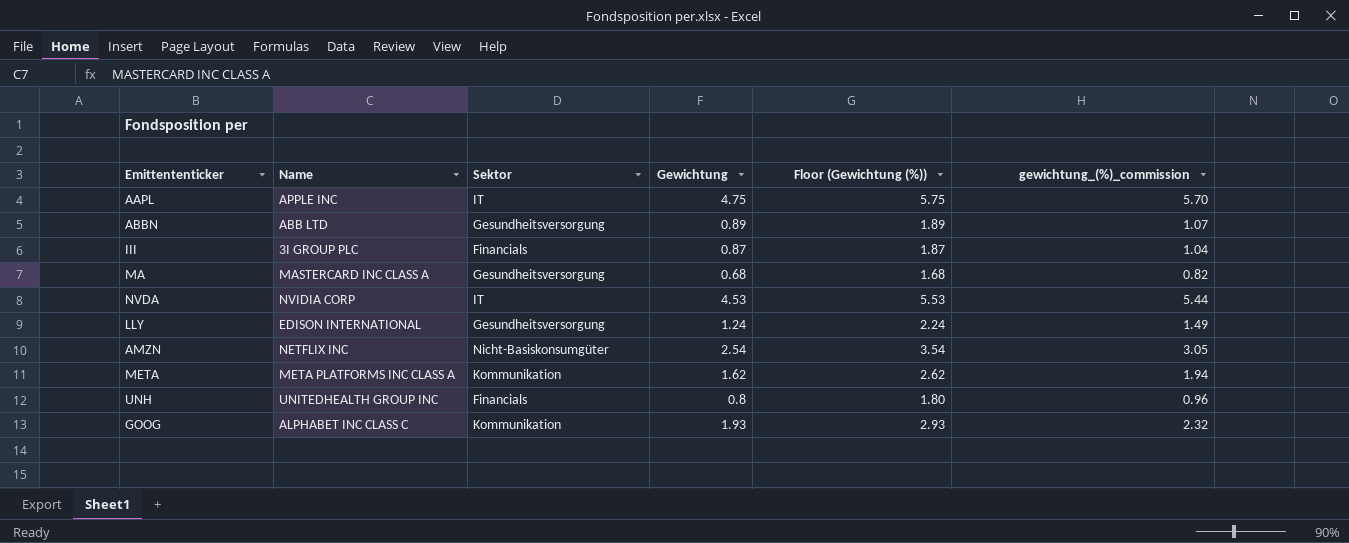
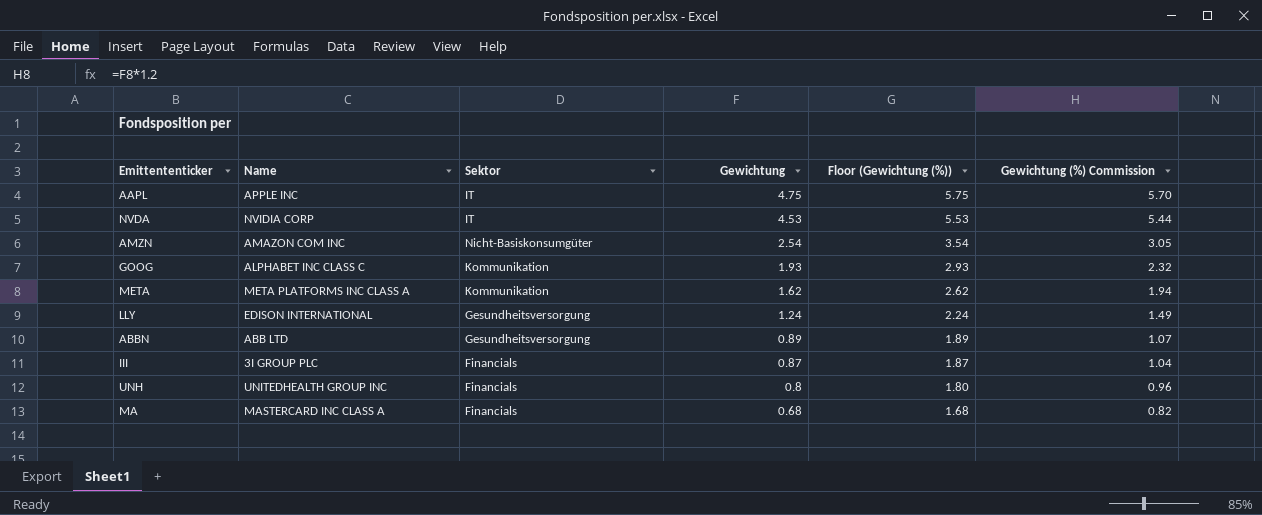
row order: none -> Gewichtung descending
column name: gewichtung_(%)_commission -> Gewichtung (%) Commission
AMZN | Name: NETFLIX INC -> AMAZON COM INC
MA | Sektor: Gesundheitsversorgung -> Financials

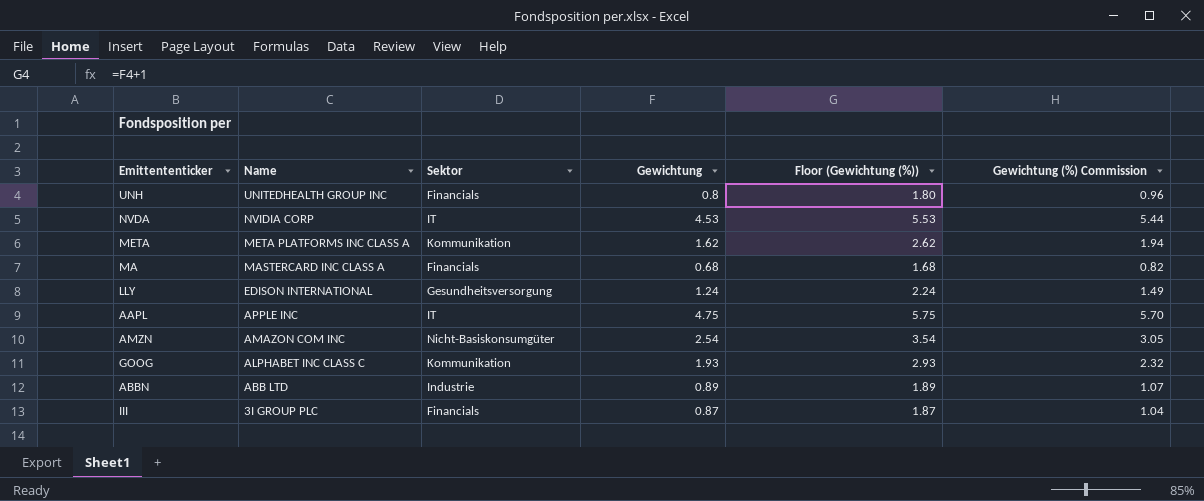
row order: Gewichtung descending -> Name descending
ABBN | Sektor: Gesundheitsversorgung -> Industrie

